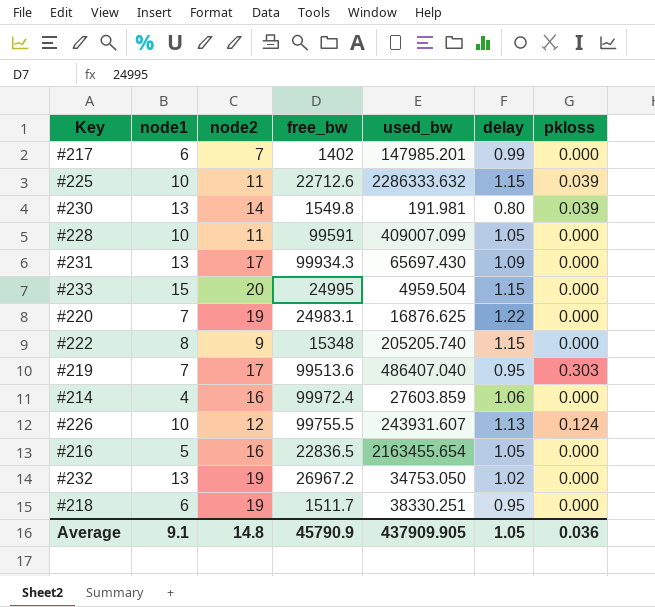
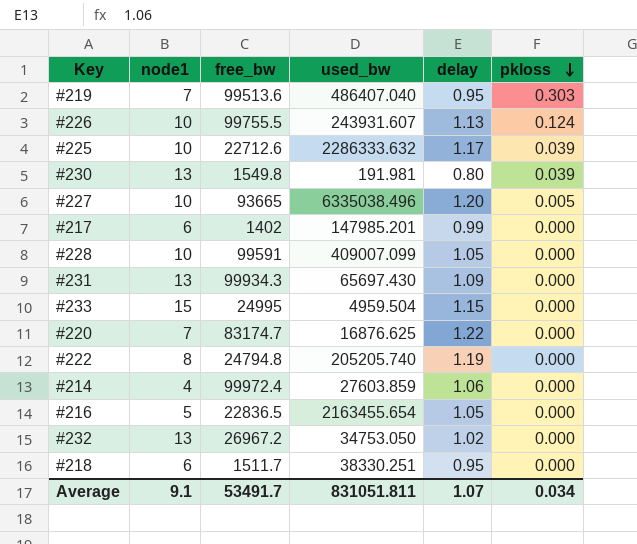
row order: none -> pkloss descending
column node2 | position: 3 -> none
#225 | delay: 1.15 -> 1.17
row #227: none -> 10 | 93665 | 6335038.496 | 1.20 | 0.005
#220 | free_bw: 24983.1 -> 83174.7
#222 | free_bw: 15348 -> 24794.8
#222 | delay: 1.15 -> 1.19
Average | free_bw: 45790.9 -> 53491.7
Average | used_bw: 437909.905 -> 831051.811
Average | delay: 1.05 -> 1.07
Average | pkloss: 0.036 -> 0.034

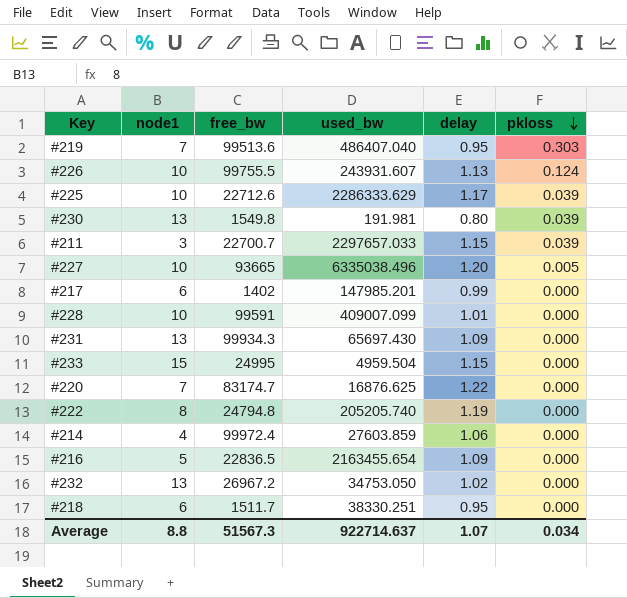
#225 | used_bw: 2286333.632 -> 2286333.629
row #211: none -> 3 | 22700.7 | 2297657.033 | 1.15 | 0.039
#228 | delay: 1.05 -> 1.01
#216 | delay: 1.05 -> 1.09
Average | node1: 9.1 -> 8.8
Average | free_bw: 53491.7 -> 51567.3
Average | used_bw: 831051.811 -> 922714.637

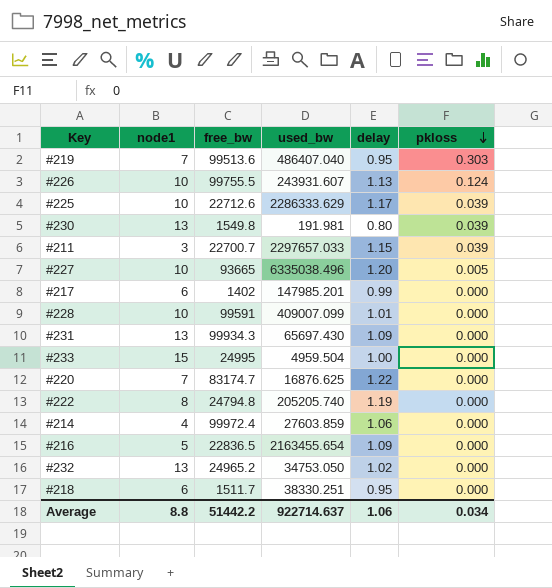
#233 | delay: 1.15 -> 1.00
#232 | free_bw: 26967.2 -> 24965.2
Average | free_bw: 51567.3 -> 51442.2
Average | delay: 1.07 -> 1.06

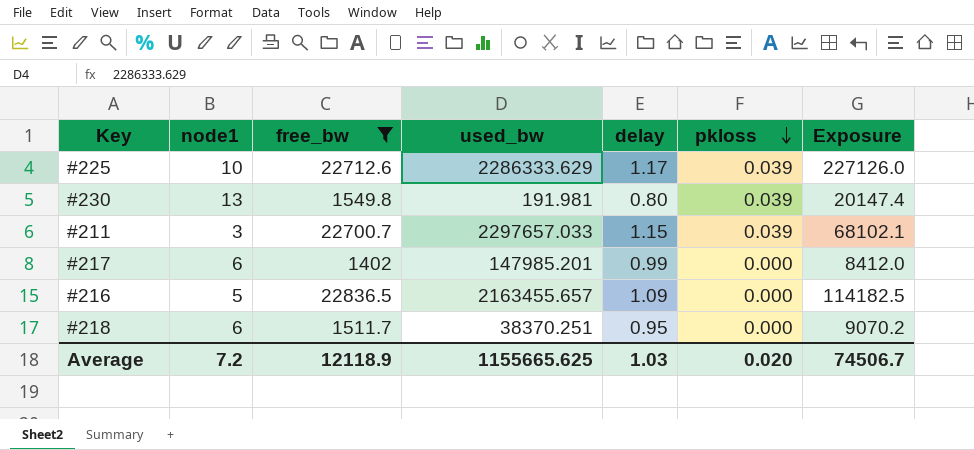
filter: none -> free_bw <= 22836.5
column Exposure | formula: none -> [node1] * [free_bw]
#216 | used_bw: 2163455.654 -> 2163455.657
#218 | used_bw: 38330.251 -> 38370.251
Average | node1: 8.8 -> 7.2
Average | free_bw: 51442.2 -> 12118.9
Average | used_bw: 922714.637 -> 1155665.625
Average | delay: 1.06 -> 1.03
Average | pkloss: 0.034 -> 0.020

